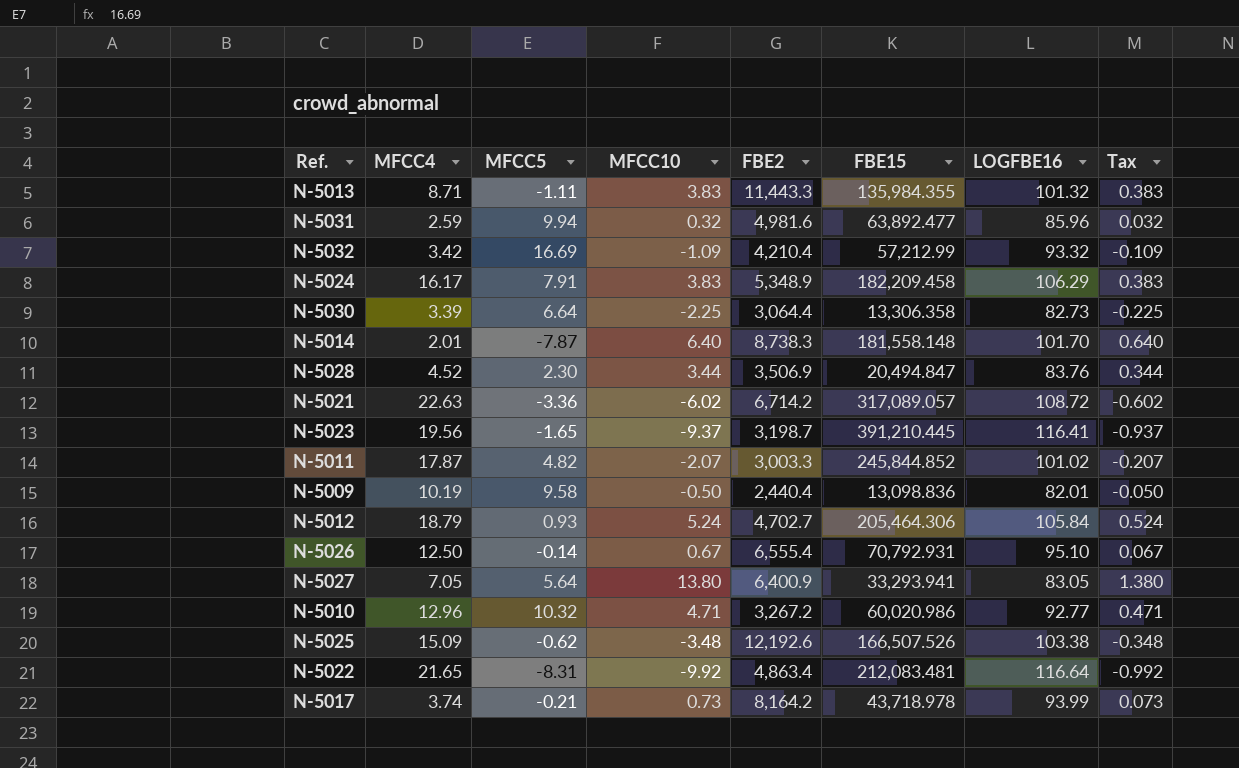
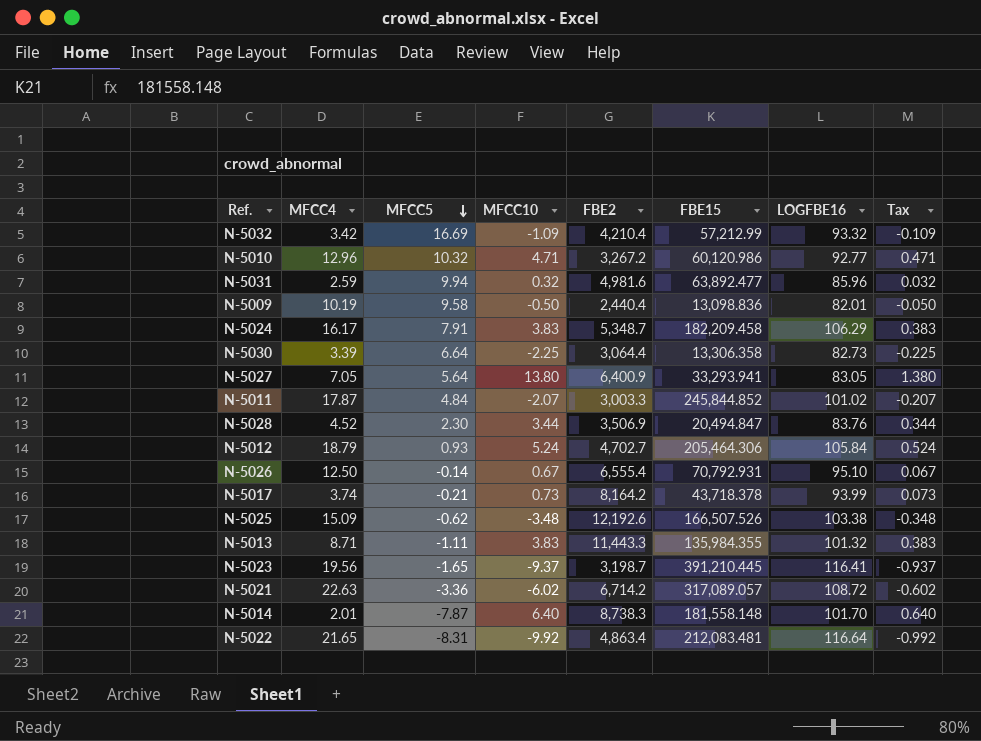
row order: none -> MFCC5 descending
N-5010 | FBE15: 60,020.986 -> 60,120.986
N-5024 | FBE2: 5,348.9 -> 5,348.7
N-5011 | MFCC5: 4.82 -> 4.84
N-5017 | FBE15: 43,718.978 -> 43,718.378

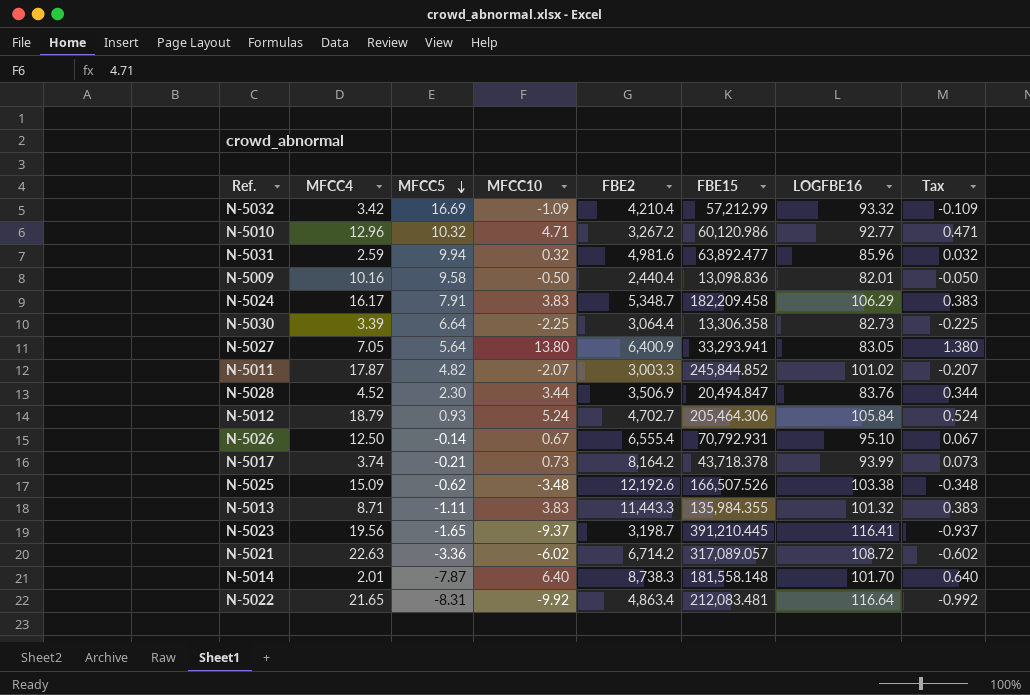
N-5009 | MFCC4: 10.19 -> 10.16
N-5011 | MFCC5: 4.84 -> 4.82

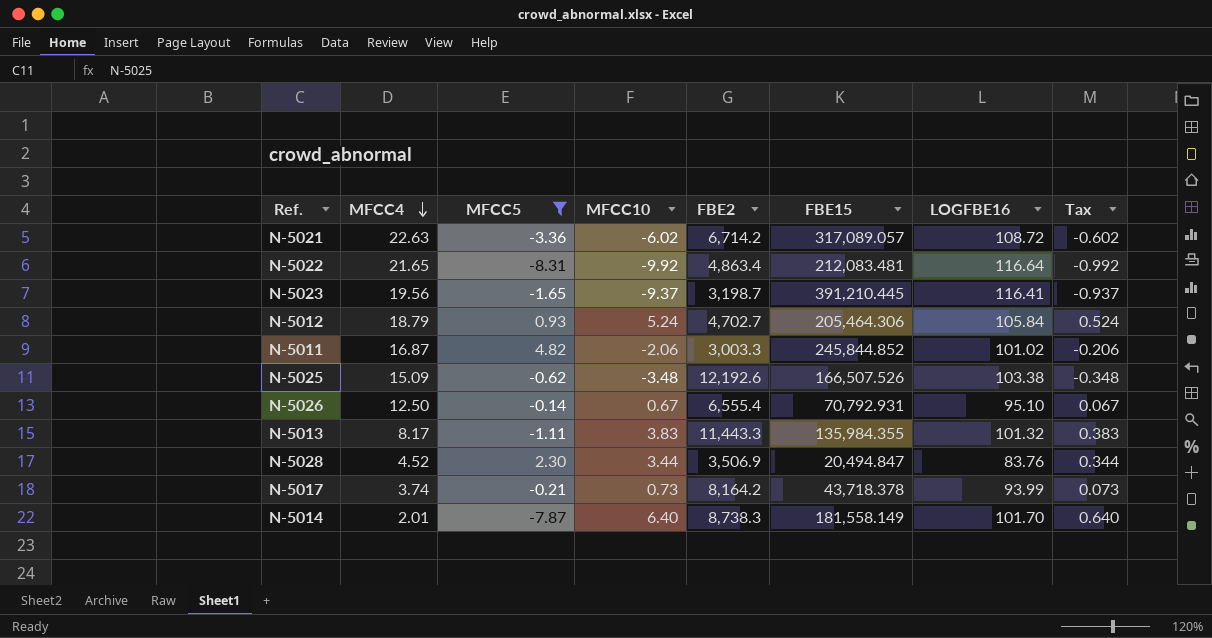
filter: none -> MFCC5 <= 4.82
row order: MFCC5 descending -> MFCC4 descending
N-5011 | MFCC4: 17.87 -> 16.87
N-5011 | MFCC10: -2.07 -> -2.06
N-5011 | Tax: -0.207 -> -0.206
N-5013 | MFCC4: 8.71 -> 8.17
N-5014 | FBE15: 181,558.148 -> 181,558.149

